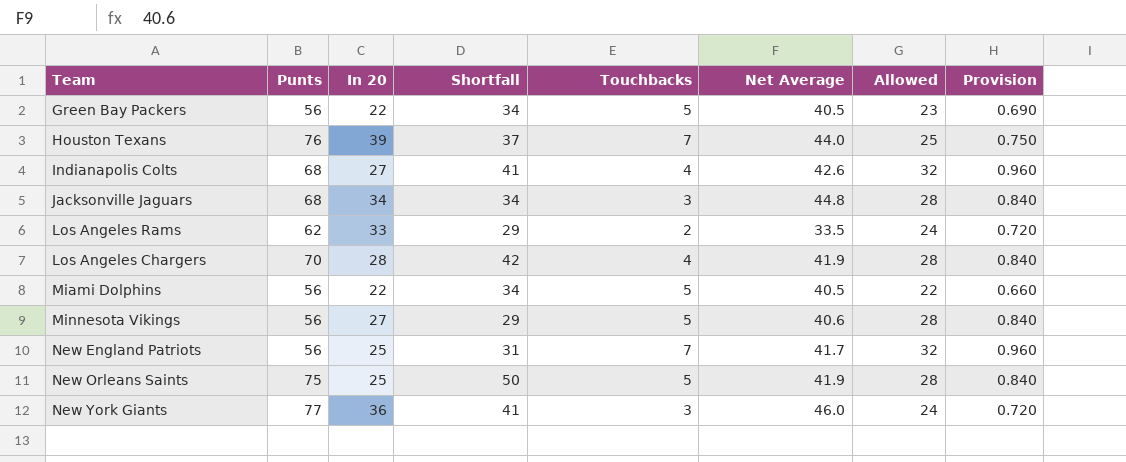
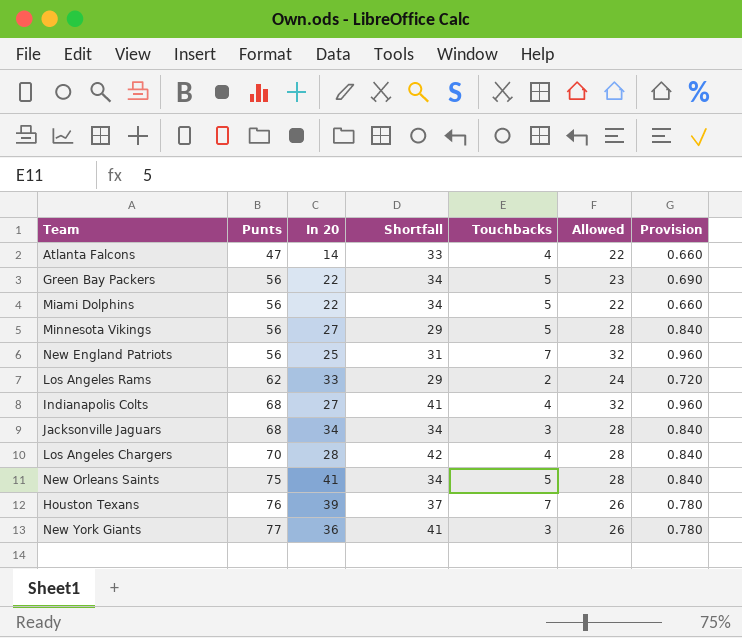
row order: none -> Punts ascending
column Net Average | position: 6 -> none
row Atlanta Falcons: none -> 47 | 14 | 33 | 4 | 22 | 0.660
New Orleans Saints | In 20: 25 -> 41
New Orleans Saints | Shortfall: 50 -> 34
Houston Texans | Allowed: 25 -> 26
Houston Texans | Provision: 0.750 -> 0.780
New York Giants | Allowed: 24 -> 26
New York Giants | Provision: 0.720 -> 0.780

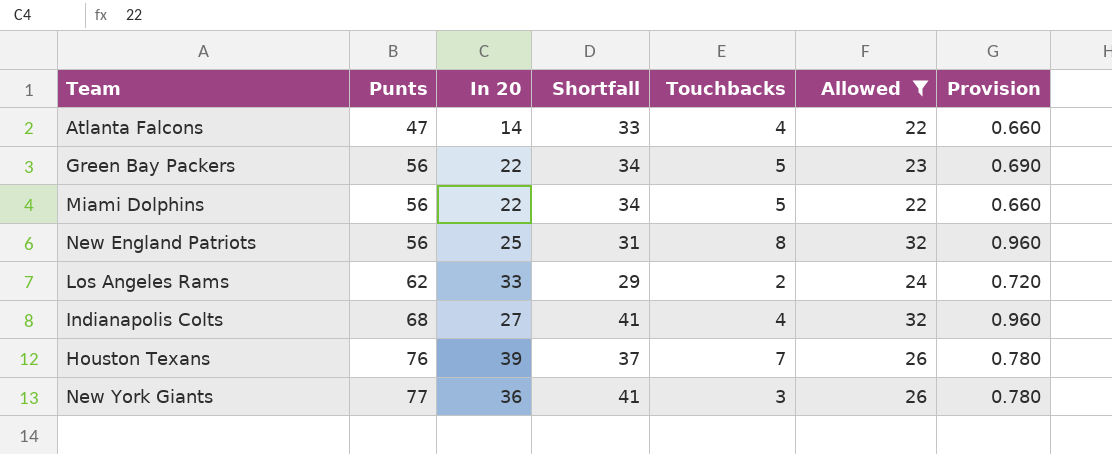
filter: none -> Allowed != 28
New England Patriots | Touchbacks: 7 -> 8

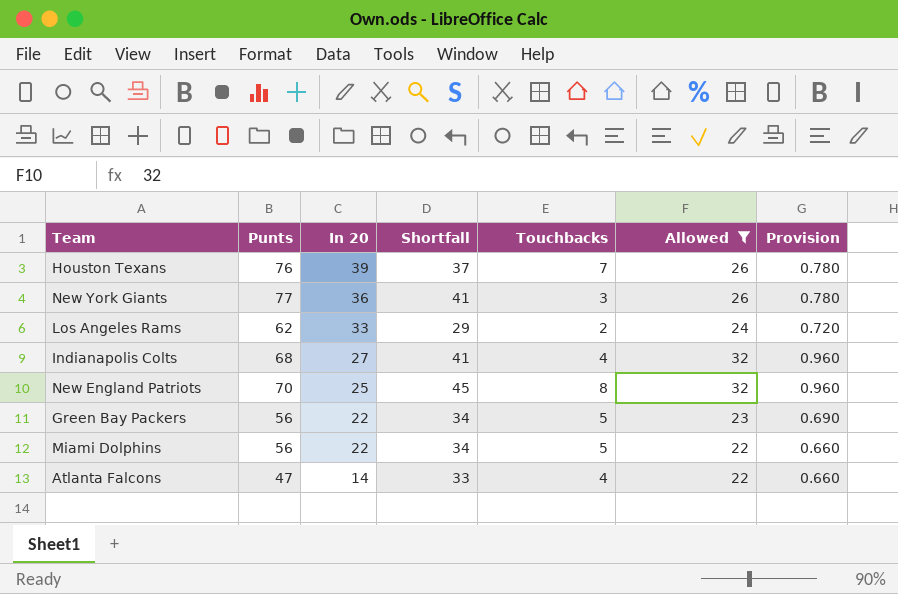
row order: Punts ascending -> In 20 descending
New England Patriots | Punts: 56 -> 70
New England Patriots | Shortfall: 31 -> 45

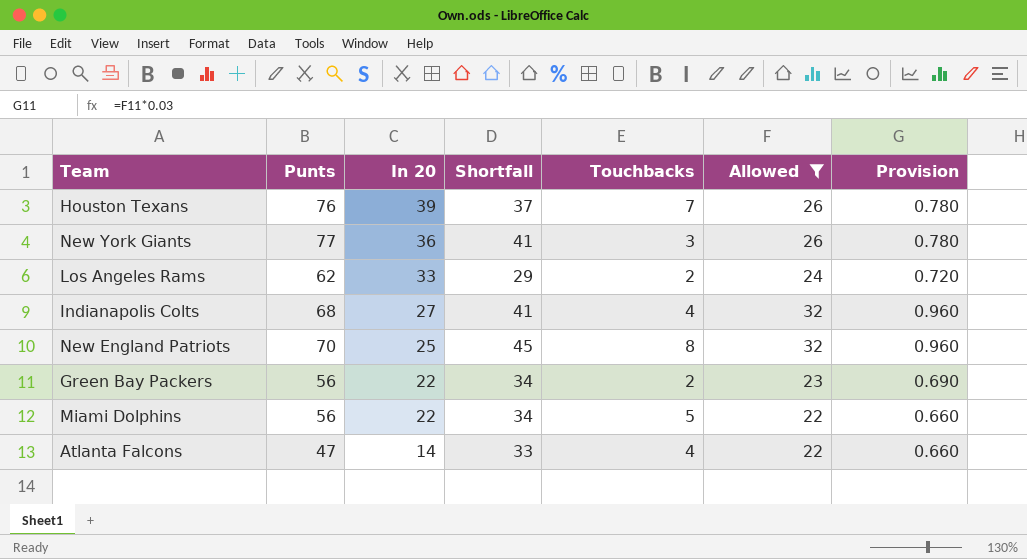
Green Bay Packers | Touchbacks: 5 -> 2

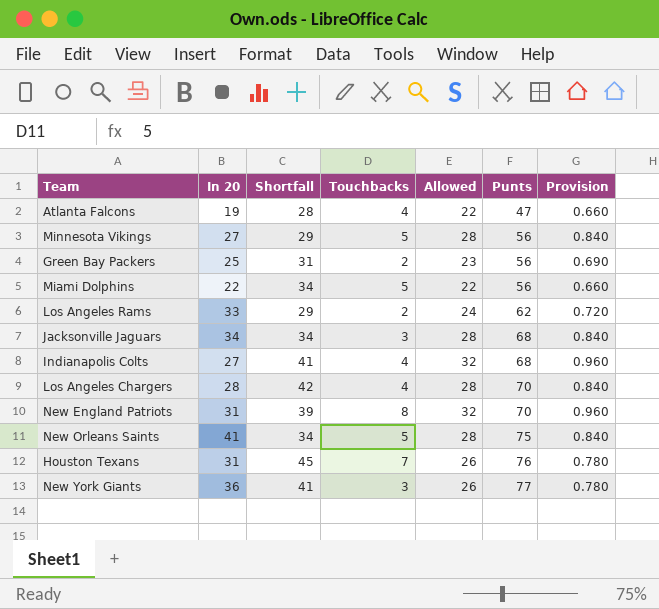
filter: Allowed != 28 -> none
row order: In 20 descending -> Punts ascending
column Punts | position: 2 -> 6
Atlanta Falcons | In 20: 14 -> 19
Atlanta Falcons | Shortfall: 33 -> 28
Green Bay Packers | In 20: 22 -> 25
Green Bay Packers | Shortfall: 34 -> 31
New England Patriots | In 20: 25 -> 31
New England Patriots | Shortfall: 45 -> 39
Houston Texans | In 20: 39 -> 31
Houston Texans | Shortfall: 37 -> 45

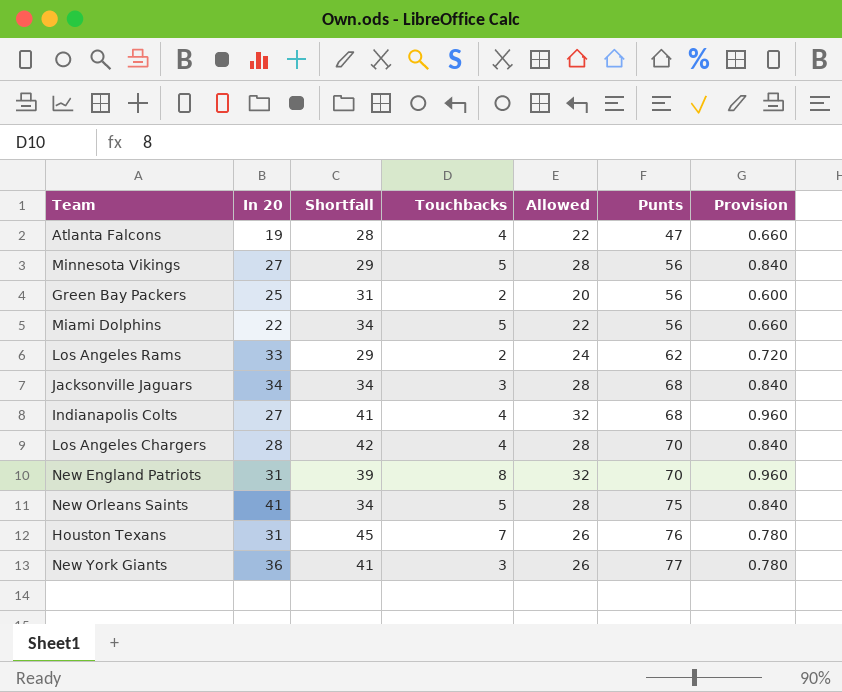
Green Bay Packers | Allowed: 23 -> 20
Green Bay Packers | Provision: 0.690 -> 0.600

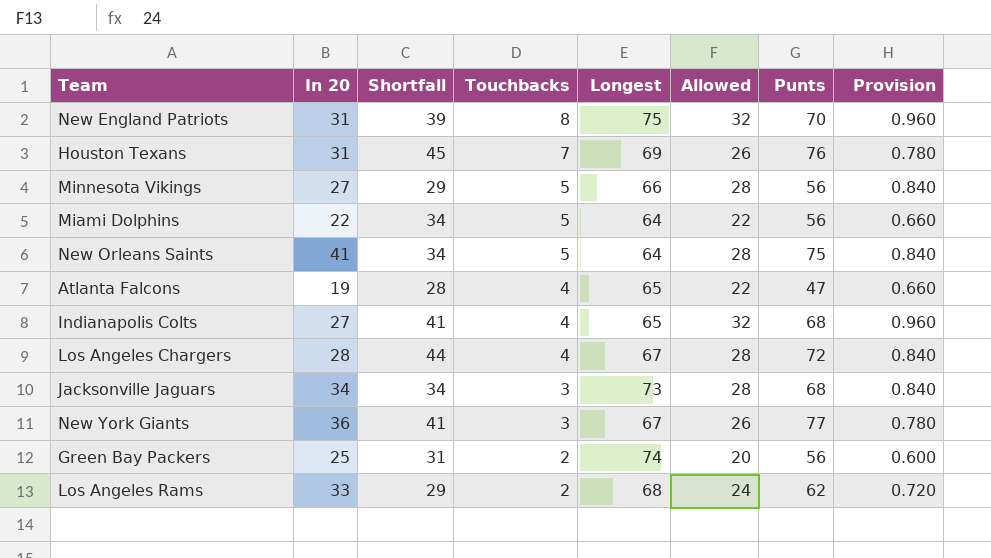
row order: Punts ascending -> Touchbacks descending
column Longest | position: none -> 5
Los Angeles Chargers | Shortfall: 42 -> 44
Los Angeles Chargers | Punts: 70 -> 72

